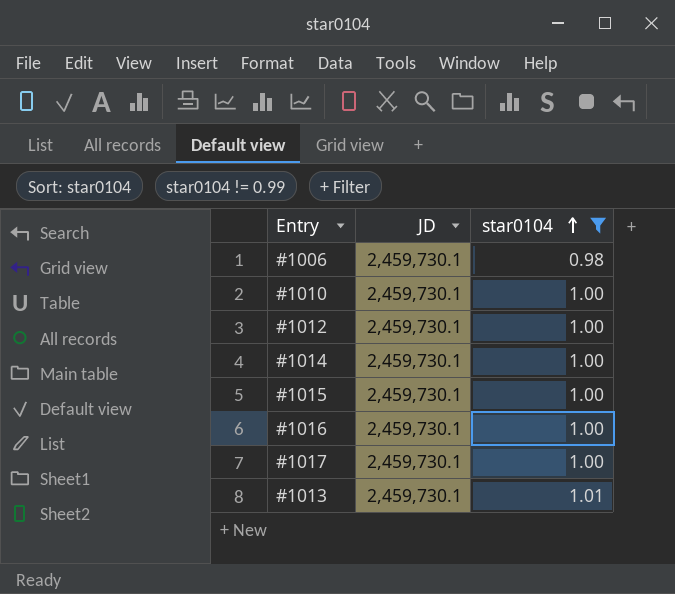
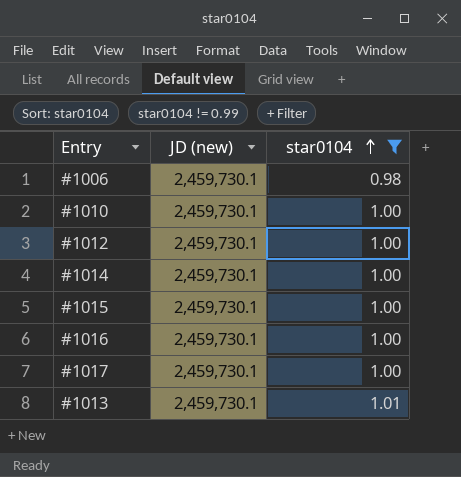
column name: JD -> JD (new)

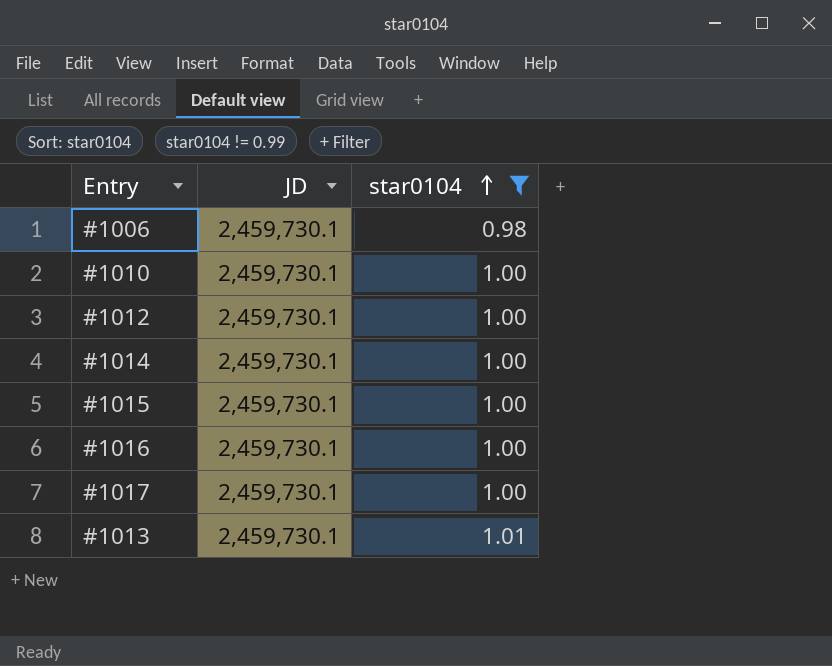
column name: JD (new) -> JD

